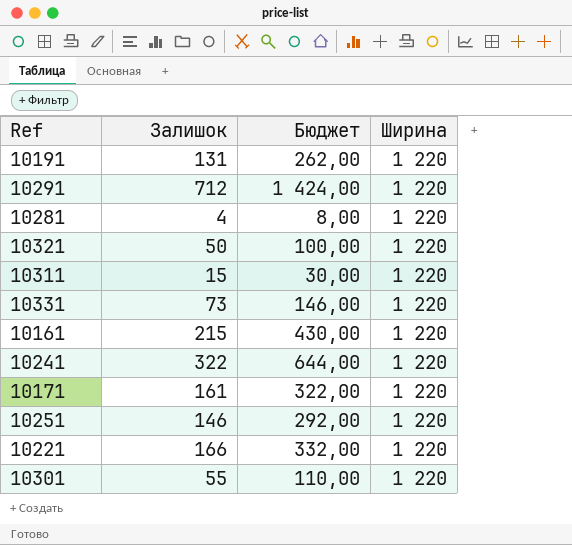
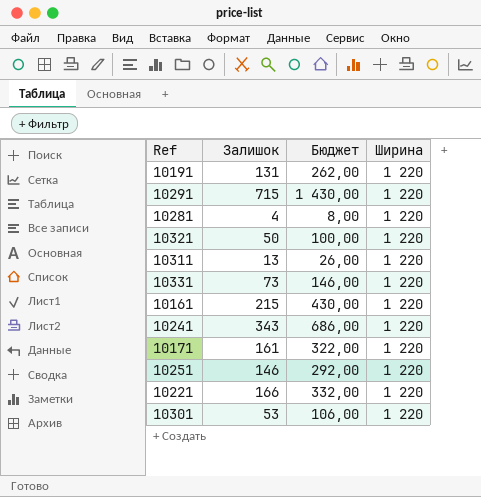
10291 | Залишок: 712 -> 715
10291 | Бюджет: 1 424,00 -> 1 430,00
10311 | Залишок: 15 -> 13
10311 | Бюджет: 30,00 -> 26,00
10241 | Залишок: 322 -> 343
10241 | Бюджет: 644,00 -> 686,00
10301 | Залишок: 55 -> 53
10301 | Бюджет: 110,00 -> 106,00

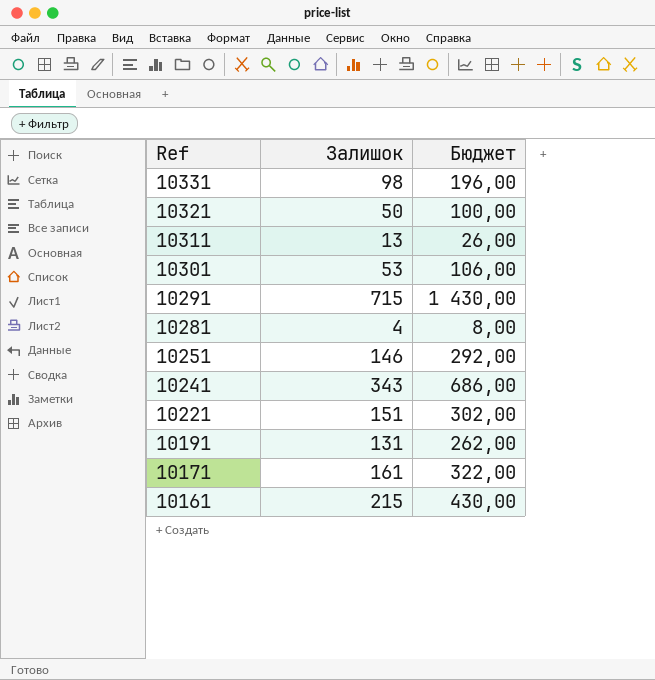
row order: none -> Ref descending
column Ширина | position: 4 -> none
10331 | Залишок: 73 -> 98
10331 | Бюджет: 146,00 -> 196,00
10221 | Залишок: 166 -> 151
10221 | Бюджет: 332,00 -> 302,00

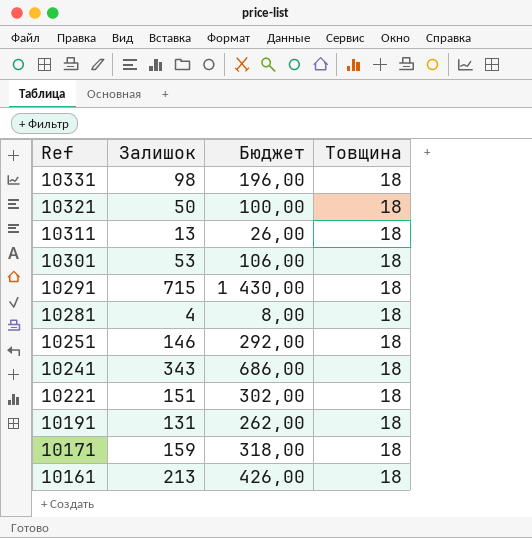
column Товщина | position: none -> 4
10171 | Залишок: 161 -> 159
10171 | Бюджет: 322,00 -> 318,00
10161 | Залишок: 215 -> 213
10161 | Бюджет: 430,00 -> 426,00

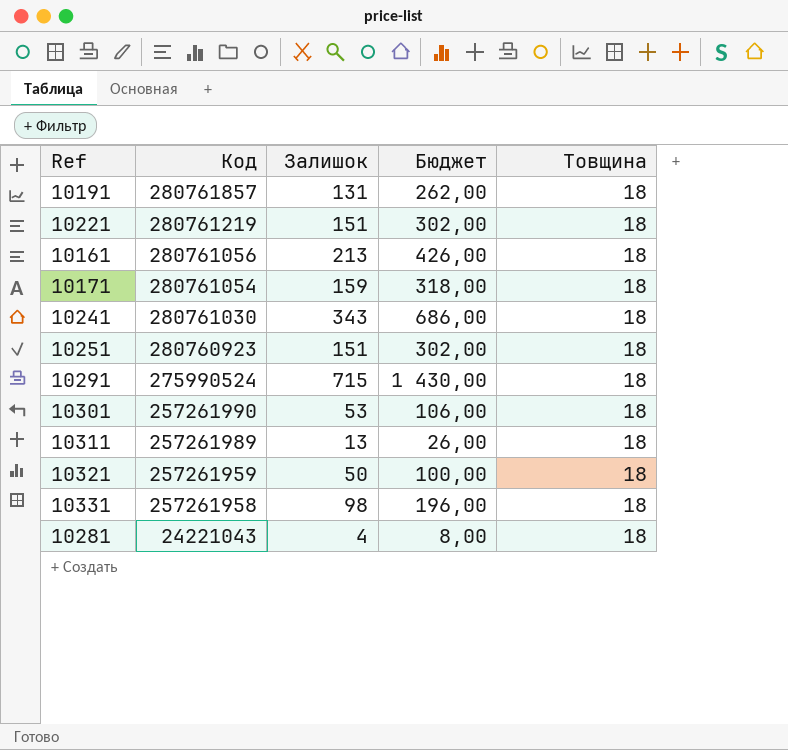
row order: Ref descending -> Код descending
column Код | position: none -> 2
10251 | Залишок: 146 -> 151
10251 | Бюджет: 292,00 -> 302,00

